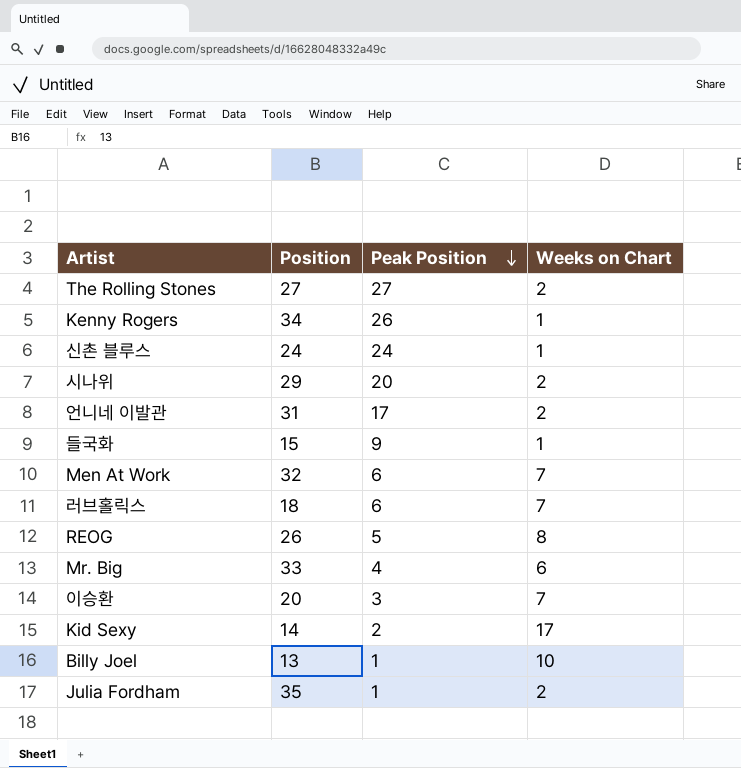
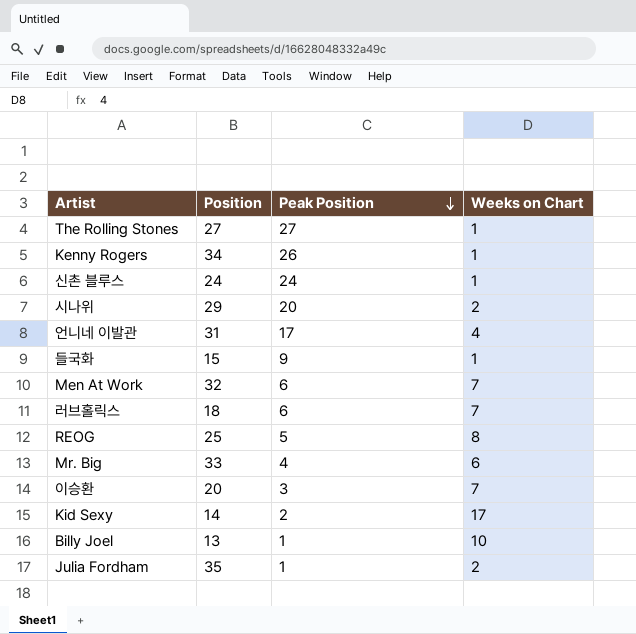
The Rolling Stones | Weeks on Chart: 2 -> 1
언니네 이발관 | Weeks on Chart: 2 -> 4
REOG | Position: 26 -> 25

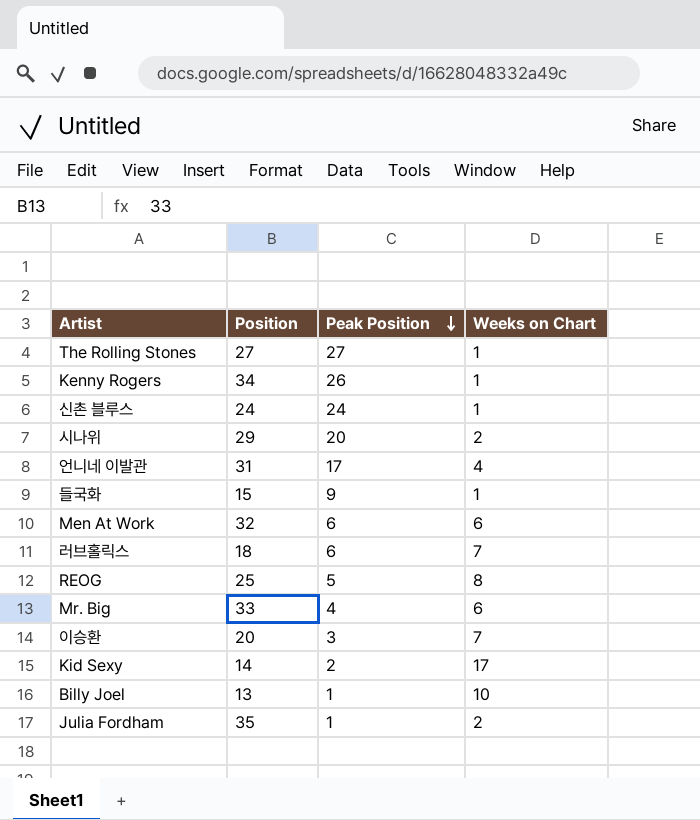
Men At Work | Weeks on Chart: 7 -> 6

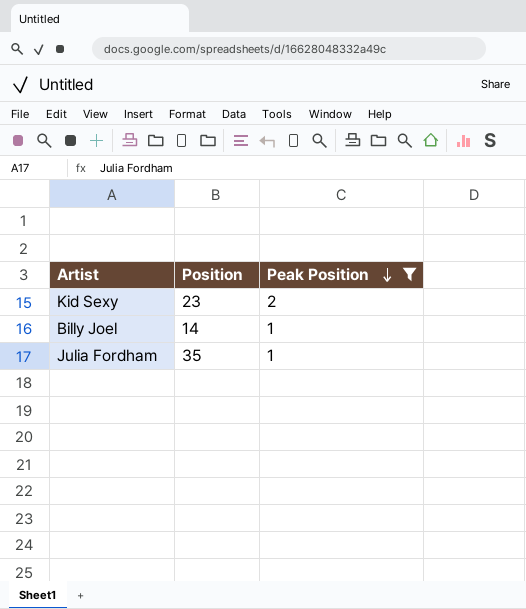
filter: none -> Peak Position <= 2
column Weeks on Chart | position: 4 -> none
Kid Sexy | Position: 14 -> 23
Billy Joel | Position: 13 -> 14

